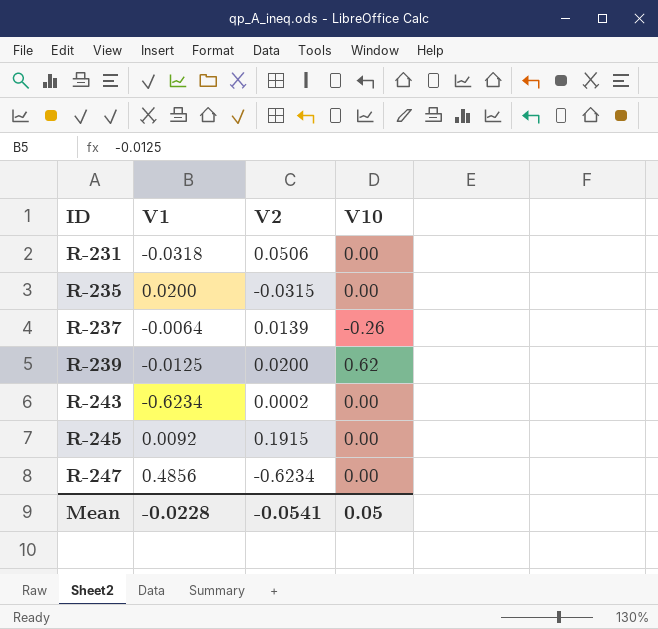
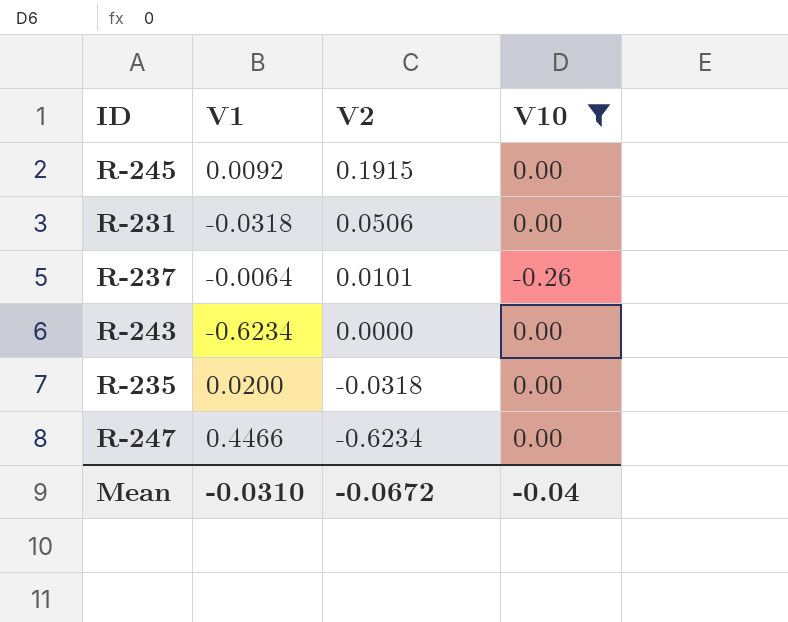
filter: none -> V10 != 0.62
row order: ID ascending -> V2 descending
R-237 | V2: 0.0139 -> 0.0101
R-243 | V2: 0.0002 -> 0.0000
R-235 | V2: -0.0315 -> -0.0318
R-247 | V1: 0.4856 -> 0.4466
Mean | V1: -0.0228 -> -0.0310
Mean | V2: -0.0541 -> -0.0672
Mean | V10: 0.05 -> -0.04

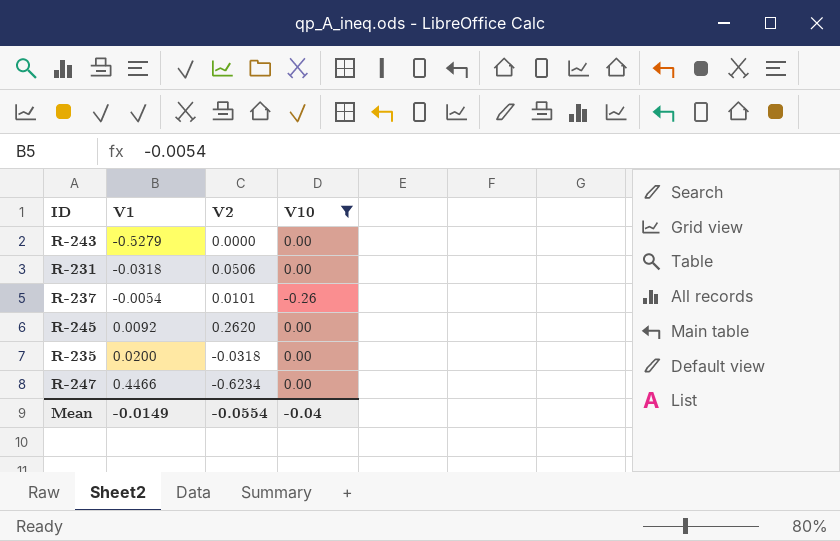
row order: V2 descending -> V1 ascending
R-243 | V1: -0.6234 -> -0.5279
R-237 | V1: -0.0064 -> -0.0054
R-245 | V2: 0.1915 -> 0.2620
Mean | V1: -0.0310 -> -0.0149
Mean | V2: -0.0672 -> -0.0554

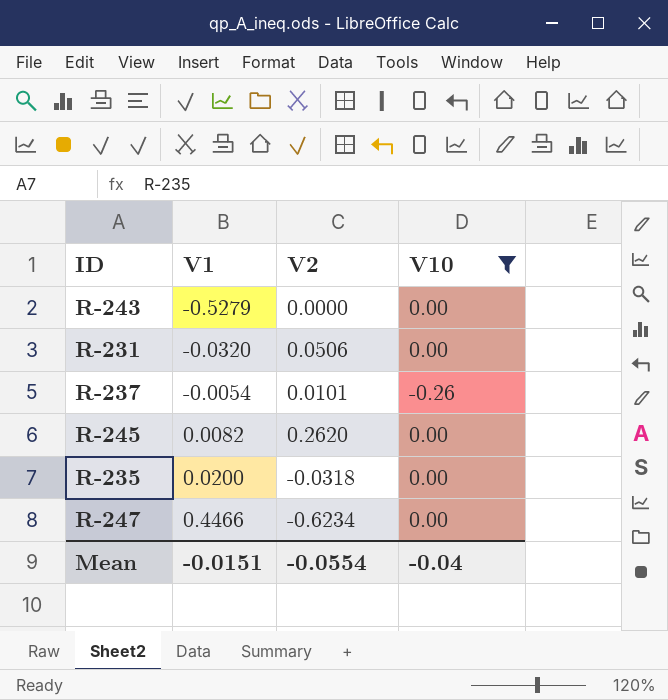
R-231 | V1: -0.0318 -> -0.0320
R-245 | V1: 0.0092 -> 0.0082
Mean | V1: -0.0149 -> -0.0151

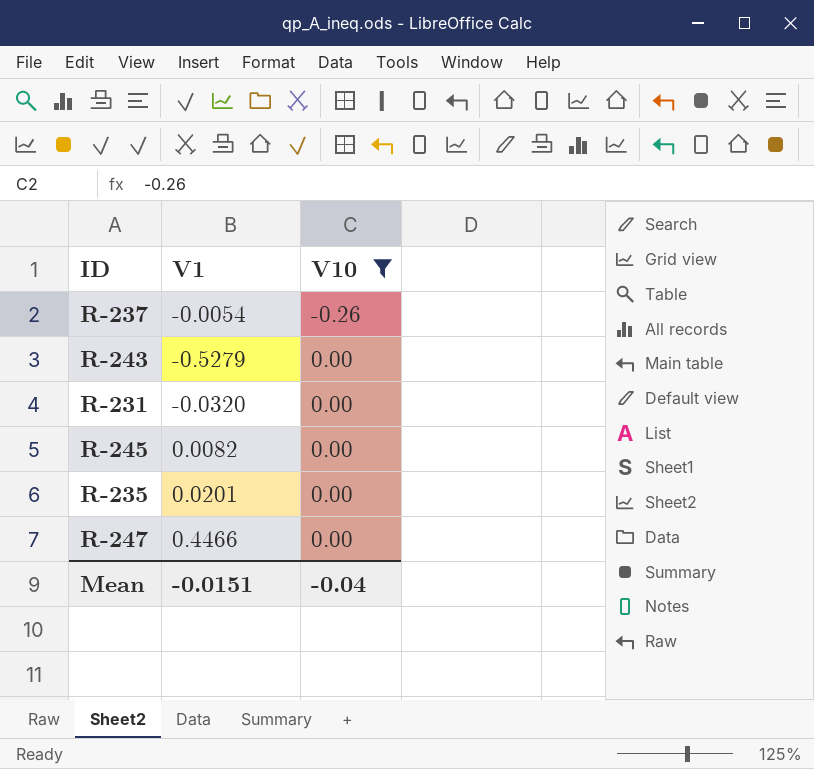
row order: V1 ascending -> V10 ascending
column V2 | position: 3 -> none
R-235 | V1: 0.0200 -> 0.0201

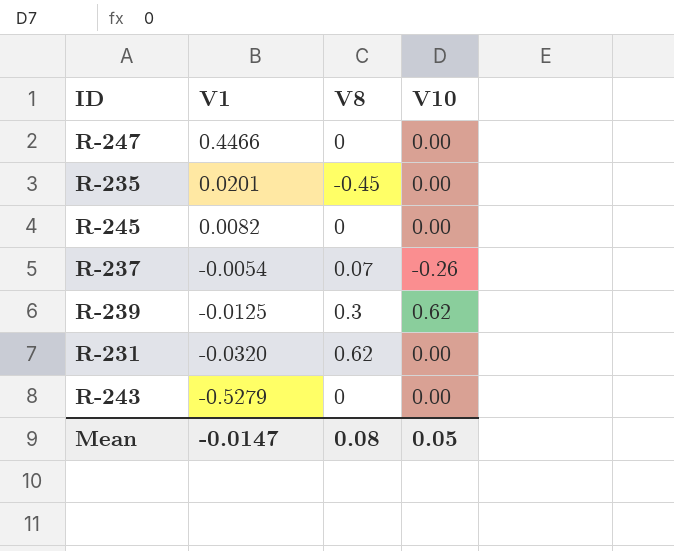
filter: V10 != 0.62 -> none
row order: V10 ascending -> V1 descending
column V8 | position: none -> 3
Mean | V1: -0.0151 -> -0.0147
Mean | V10: -0.04 -> 0.05

